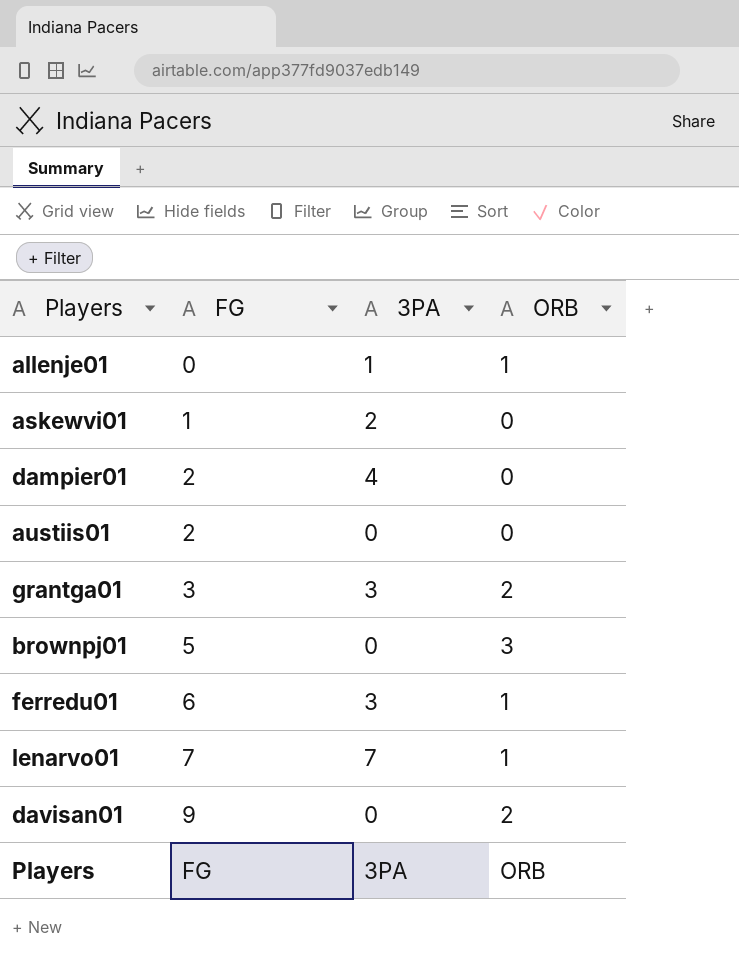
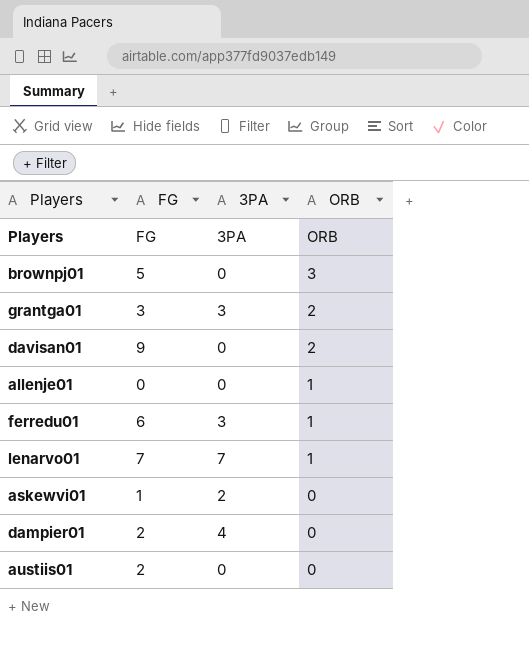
row order: FG ascending -> ORB descending
allenje01 | 3PA: 1 -> 0

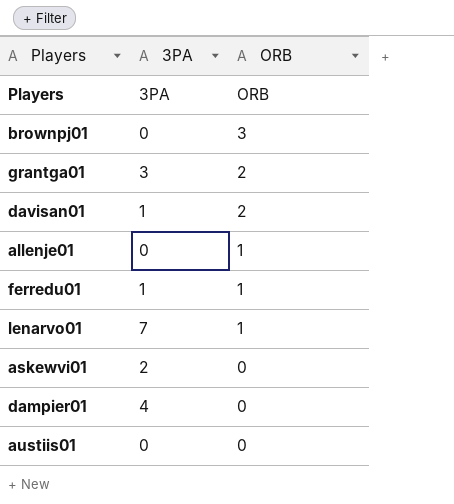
column FG | position: 2 -> none
davisan01 | 3PA: 0 -> 1
ferredu01 | 3PA: 3 -> 1

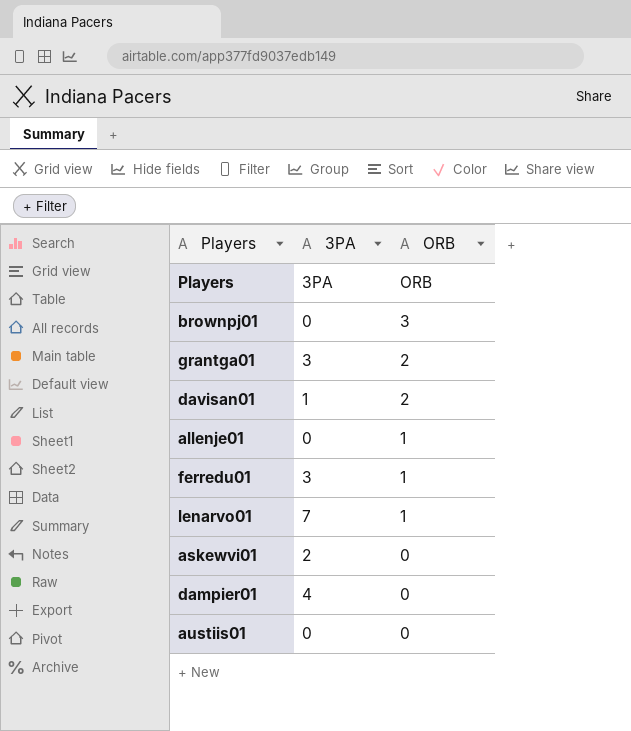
ferredu01 | 3PA: 1 -> 3

